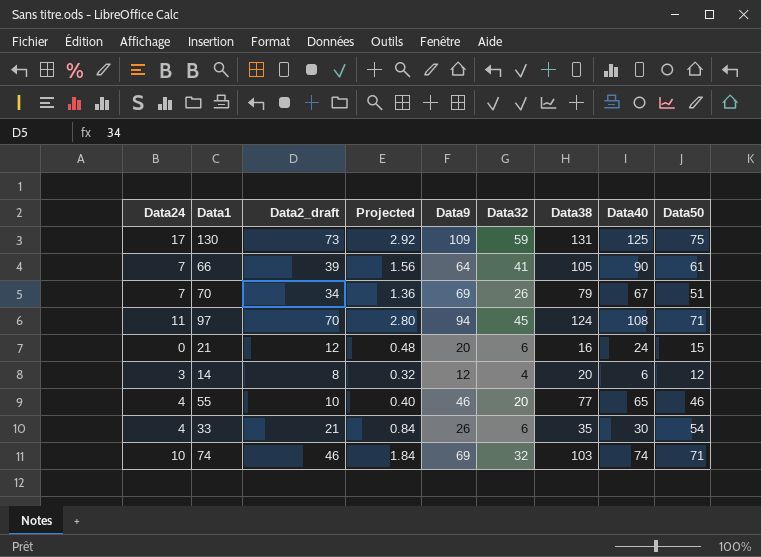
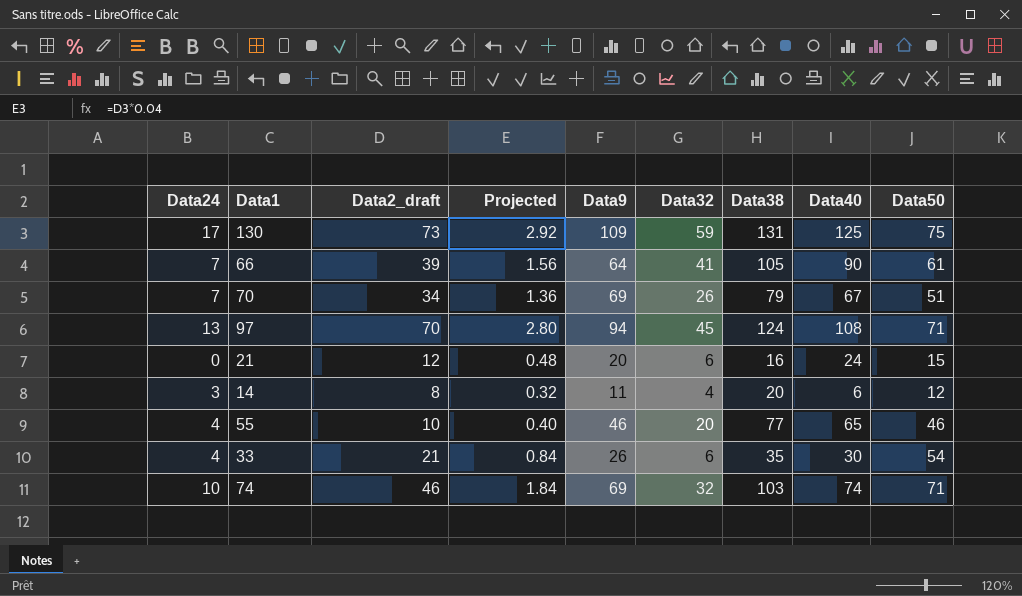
97 | Data24: 11 -> 13
14 | Data9: 12 -> 11

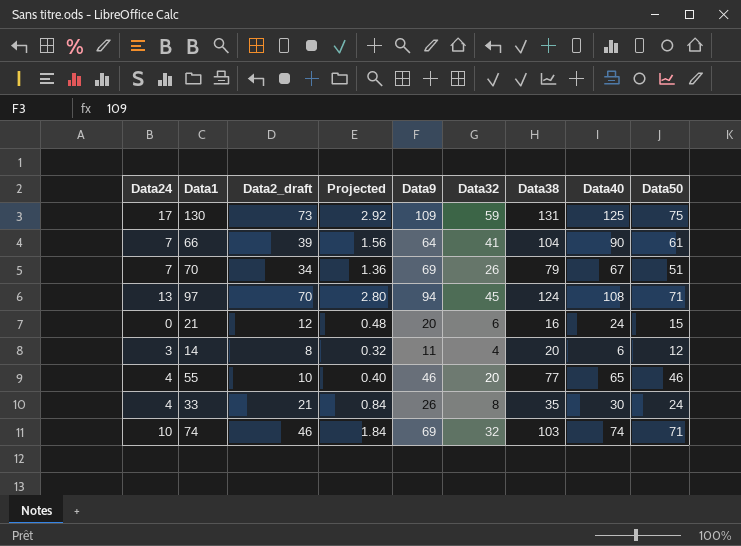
66 | Data38: 105 -> 104
33 | Data32: 6 -> 8
33 | Data50: 54 -> 24

